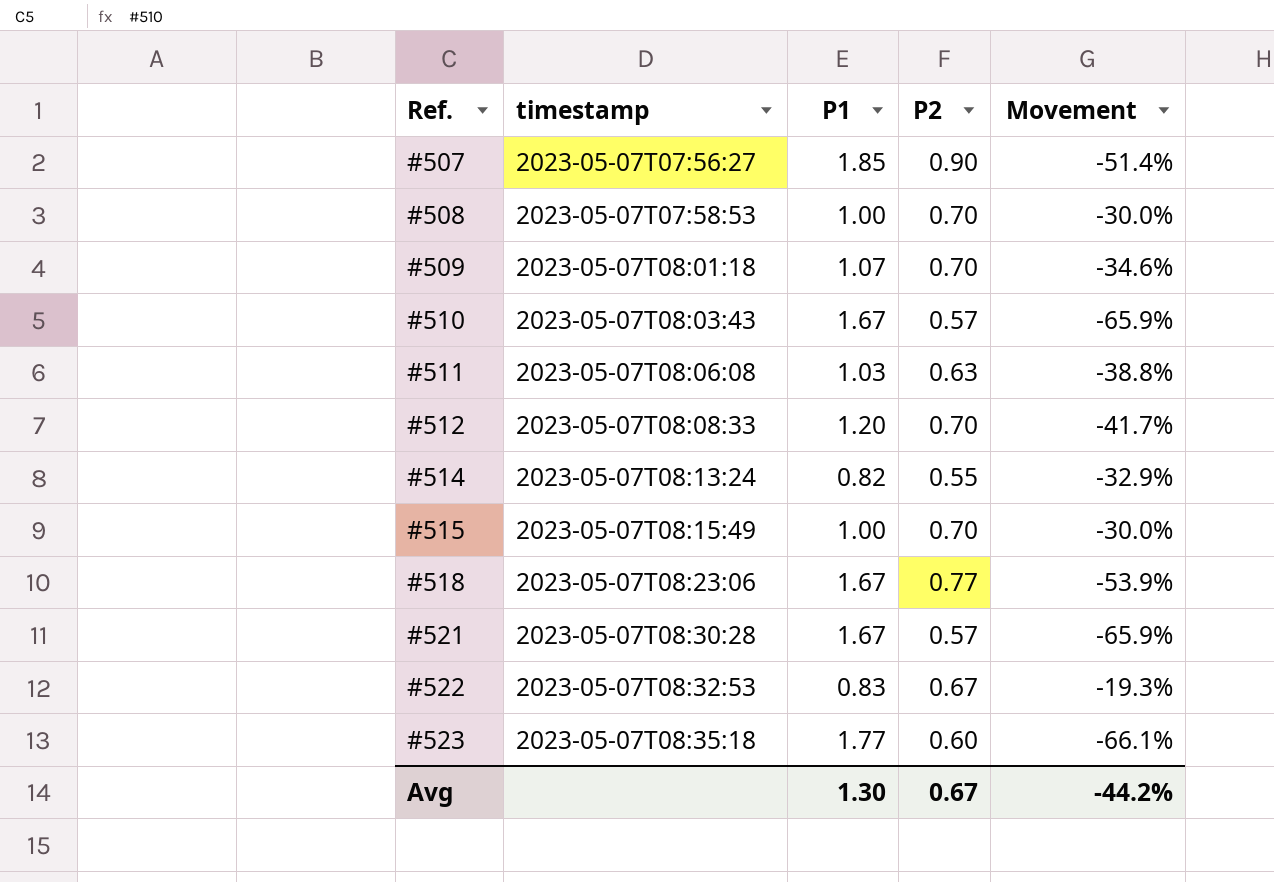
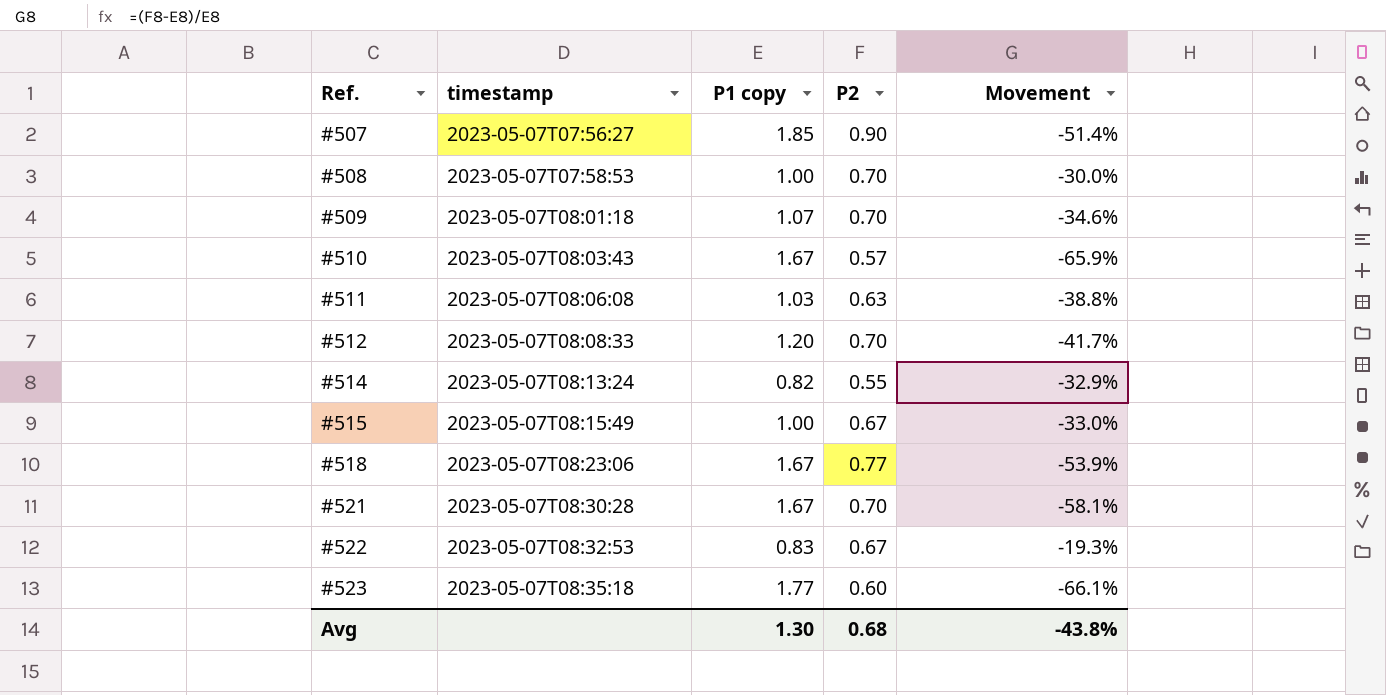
column name: P1 -> P1 copy
#515 | P2: 0.70 -> 0.67
#515 | Movement: -30.0% -> -33.0%
#521 | P2: 0.57 -> 0.70
#521 | Movement: -65.9% -> -58.1%
Avg | P2: 0.67 -> 0.68
Avg | Movement: -44.2% -> -43.8%

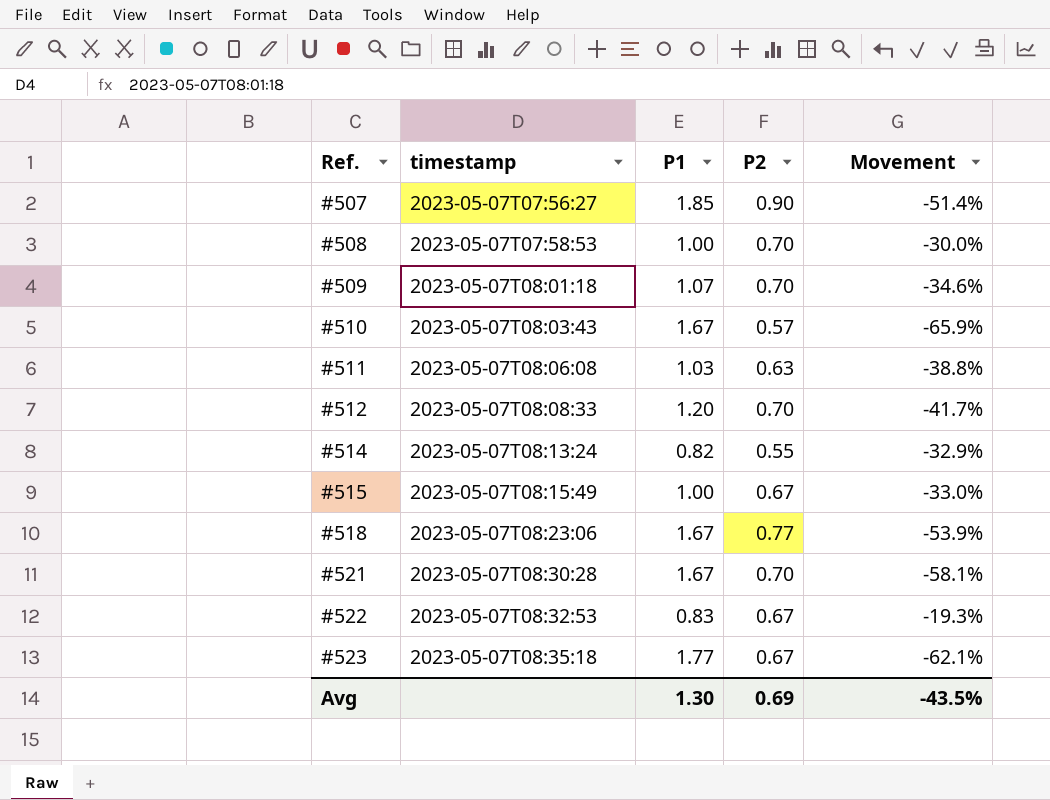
column name: P1 copy -> P1
#523 | P2: 0.60 -> 0.67
#523 | Movement: -66.1% -> -62.1%
Avg | P2: 0.68 -> 0.69
Avg | Movement: -43.8% -> -43.5%

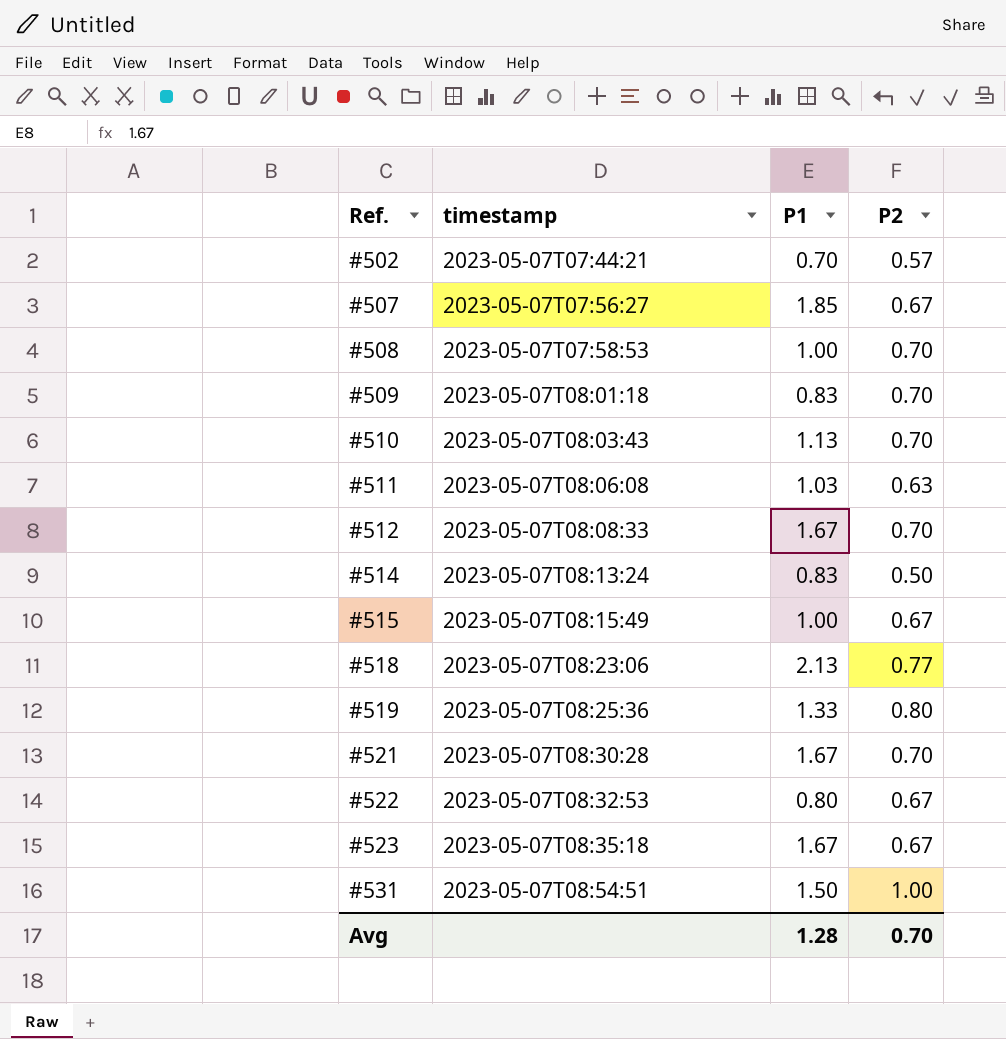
column Movement | formula: ([P2] - [P1]) / [P1] -> none
row #502: none -> 2023-05-07T07:44:21 | 0.70 | 0.57
#507 | P2: 0.90 -> 0.67
#509 | P1: 1.07 -> 0.83
#510 | P1: 1.67 -> 1.13
#510 | P2: 0.57 -> 0.70
#512 | P1: 1.20 -> 1.67
#514 | P1: 0.82 -> 0.83
#514 | P2: 0.55 -> 0.50
#518 | P1: 1.67 -> 2.13
row #519: none -> 2023-05-07T08:25:36 | 1.33 | 0.80
#522 | P1: 0.83 -> 0.80
#523 | P1: 1.77 -> 1.67
row #531: none -> 2023-05-07T08:54:51 | 1.50 | 1.00
Avg | P1: 1.30 -> 1.28
Avg | P2: 0.69 -> 0.70

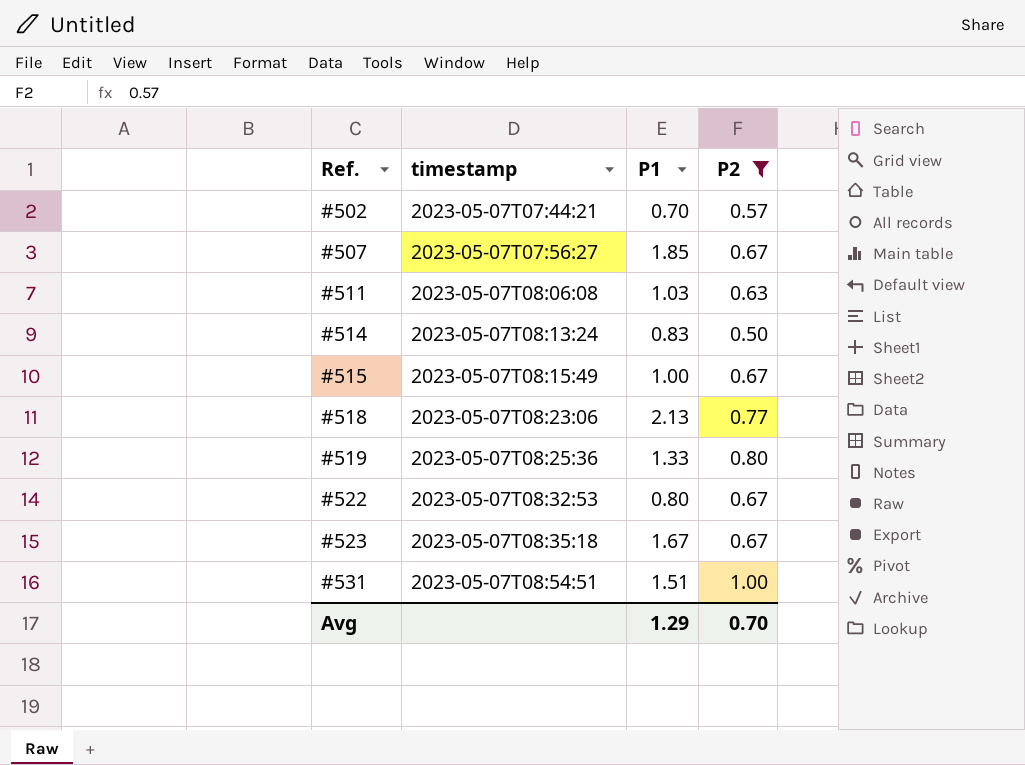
filter: none -> P2 != 0.70
#531 | P1: 1.50 -> 1.51
Avg | P1: 1.28 -> 1.29

